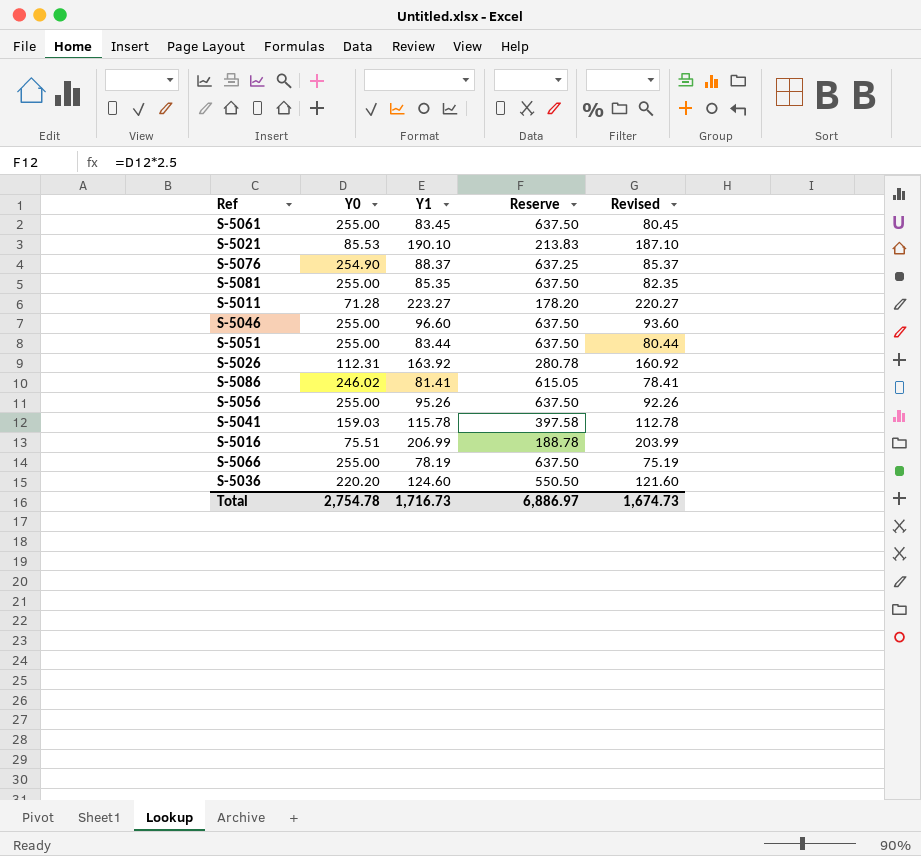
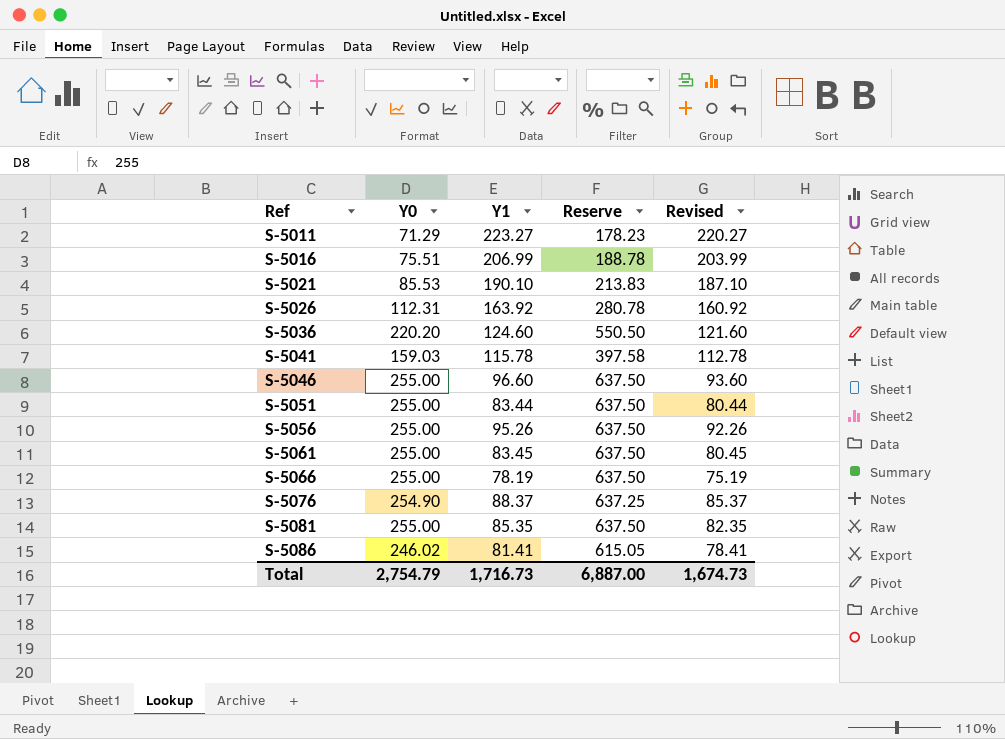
row order: none -> Ref ascending
S-5011 | Y0: 71.28 -> 71.29
S-5011 | Reserve: 178.20 -> 178.23
Total | Y0: 2,754.78 -> 2,754.79
Total | Reserve: 6,886.97 -> 6,887.00

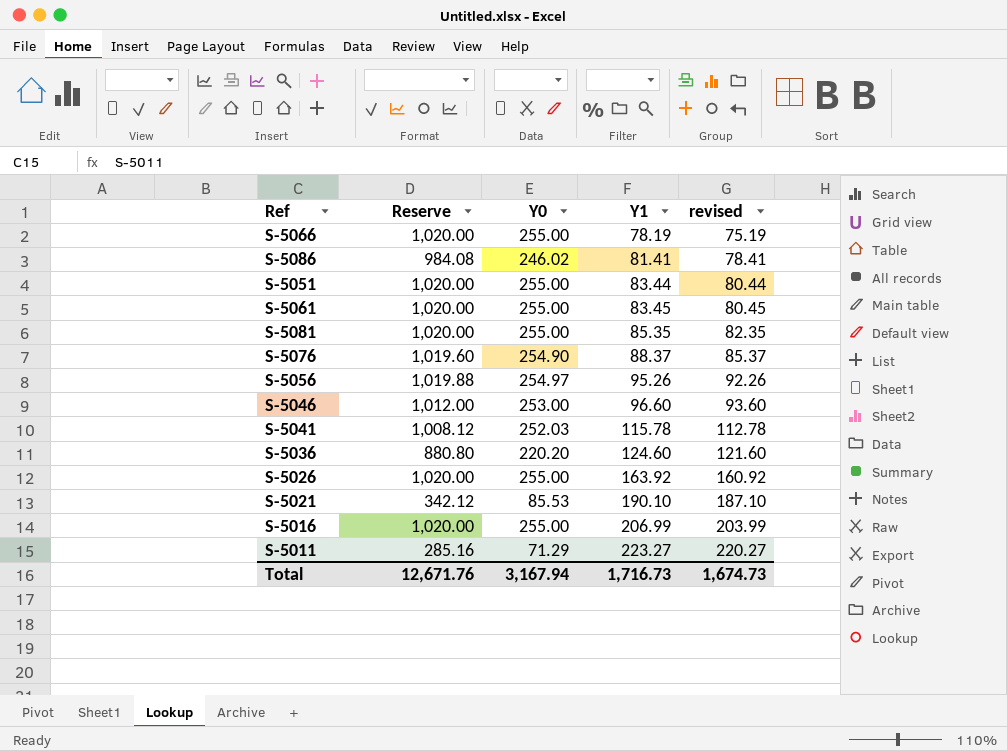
row order: Ref ascending -> Y1 ascending
column Reserve | formula: [Y0] * 2.5 -> [Y0] * 4
column Reserve | position: 4 -> 2
column name: Revised -> revised
S-5056 | Y0: 255.00 -> 254.97
S-5046 | Y0: 255.00 -> 253.00
S-5041 | Y0: 159.03 -> 252.03
S-5026 | Y0: 112.31 -> 255.00
S-5016 | Y0: 75.51 -> 255.00
Total | Reserve: 6,887.00 -> 12,671.76
Total | Y0: 2,754.79 -> 3,167.94

